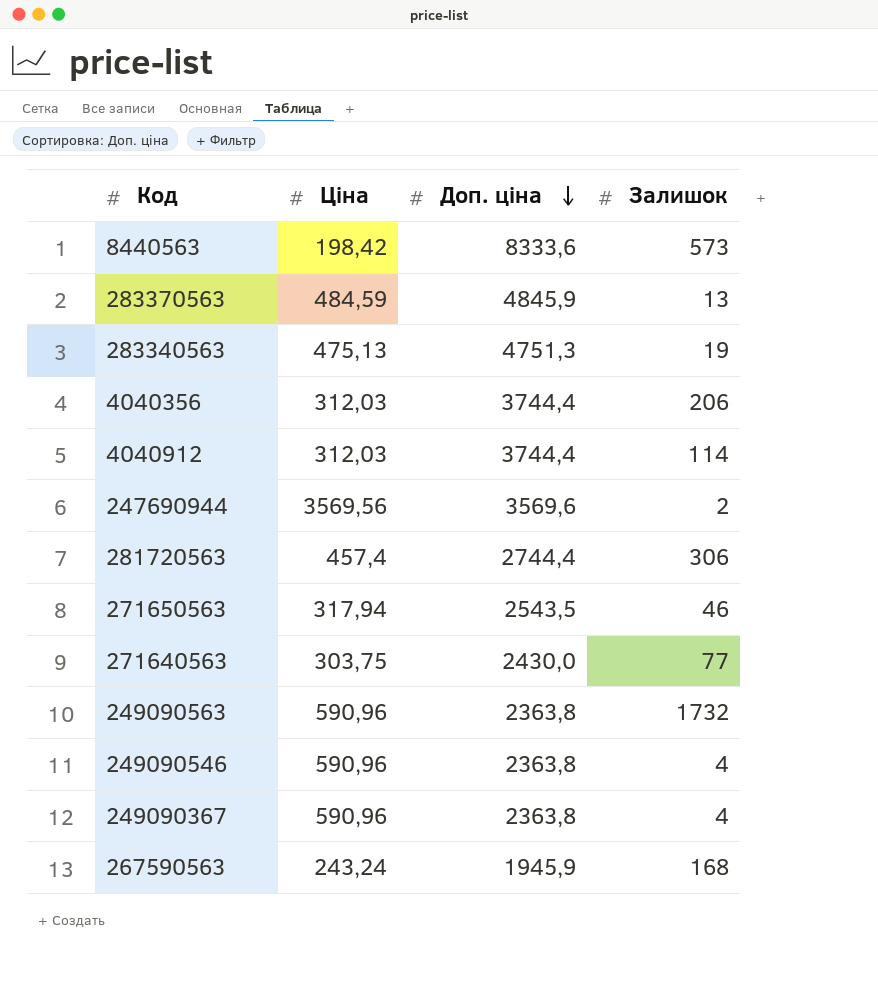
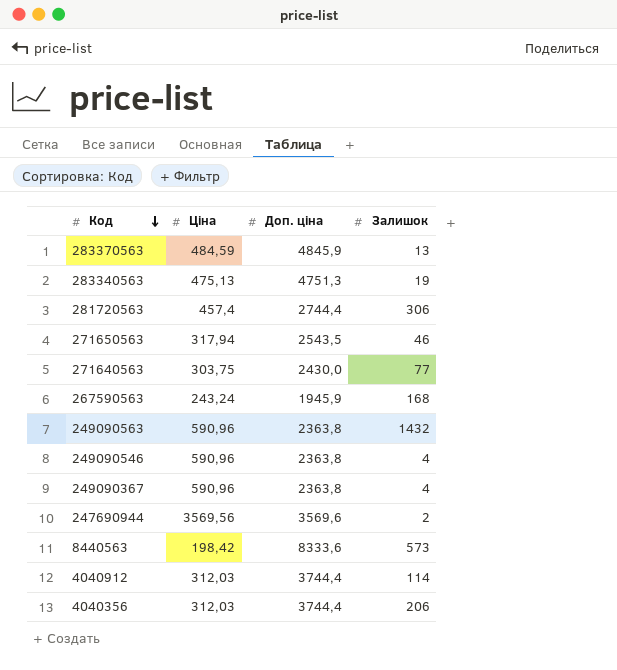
row order: Доп. ціна descending -> Код descending
249090563 | Залишок: 1732 -> 1432

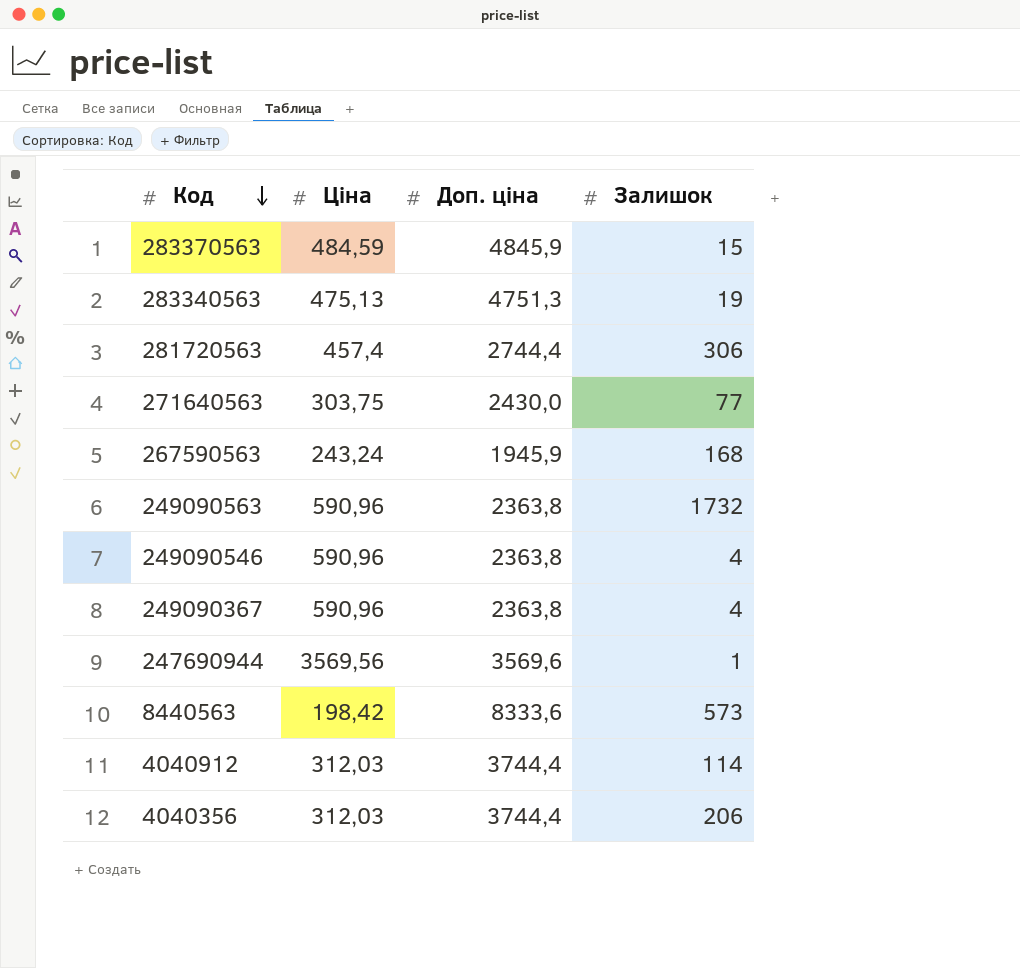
row 271650563: 317,94 | 2543,5 | 46 -> none
283370563 | Залишок: 13 -> 15
249090563 | Залишок: 1432 -> 1732
247690944 | Залишок: 2 -> 1

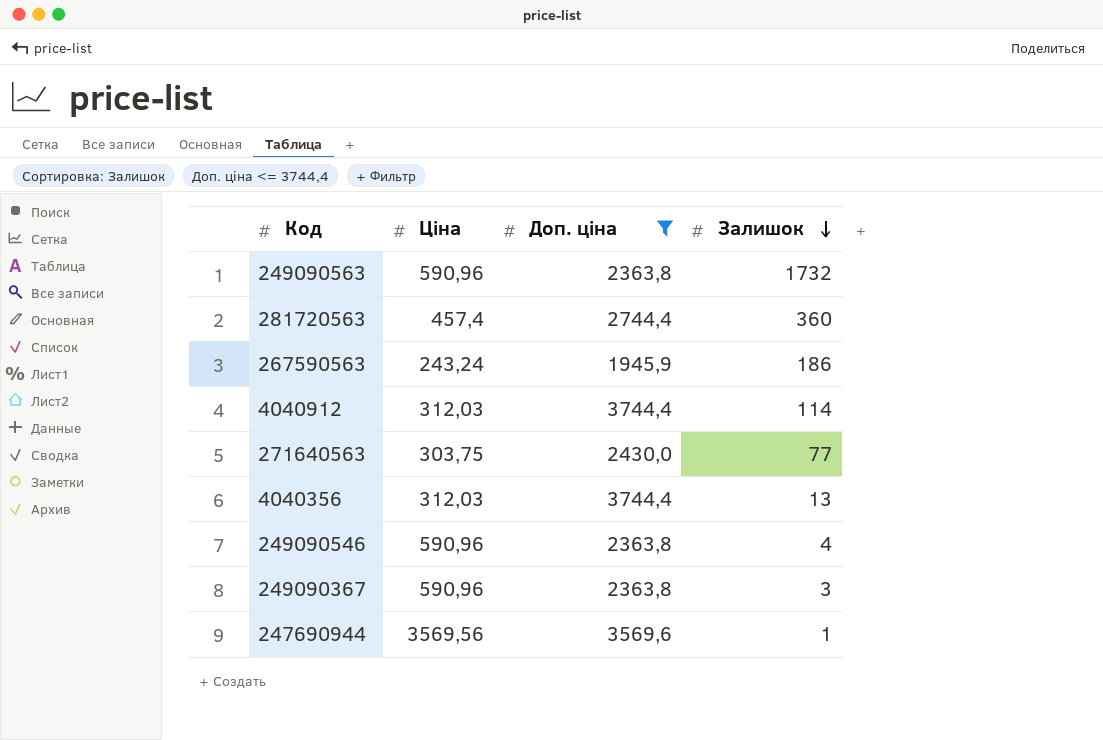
filter: none -> Доп. ціна <= 3744,4
row order: Код descending -> Залишок descending
281720563 | Залишок: 306 -> 360
267590563 | Залишок: 168 -> 186
4040356 | Залишок: 206 -> 13
249090367 | Залишок: 4 -> 3

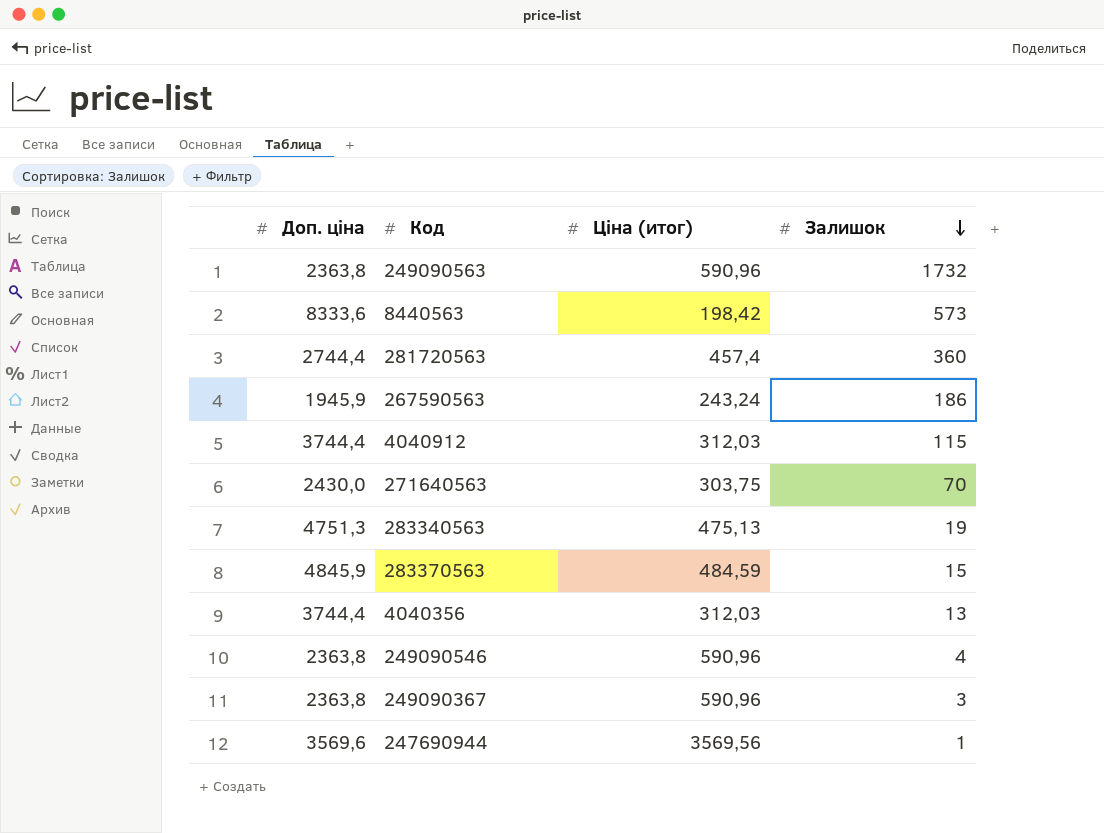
filter: Доп. ціна <= 3744,4 -> none
column Доп. ціна | position: 3 -> 1
column name: Ціна -> Ціна (итог)
4040912 | Залишок: 114 -> 115
271640563 | Залишок: 77 -> 70

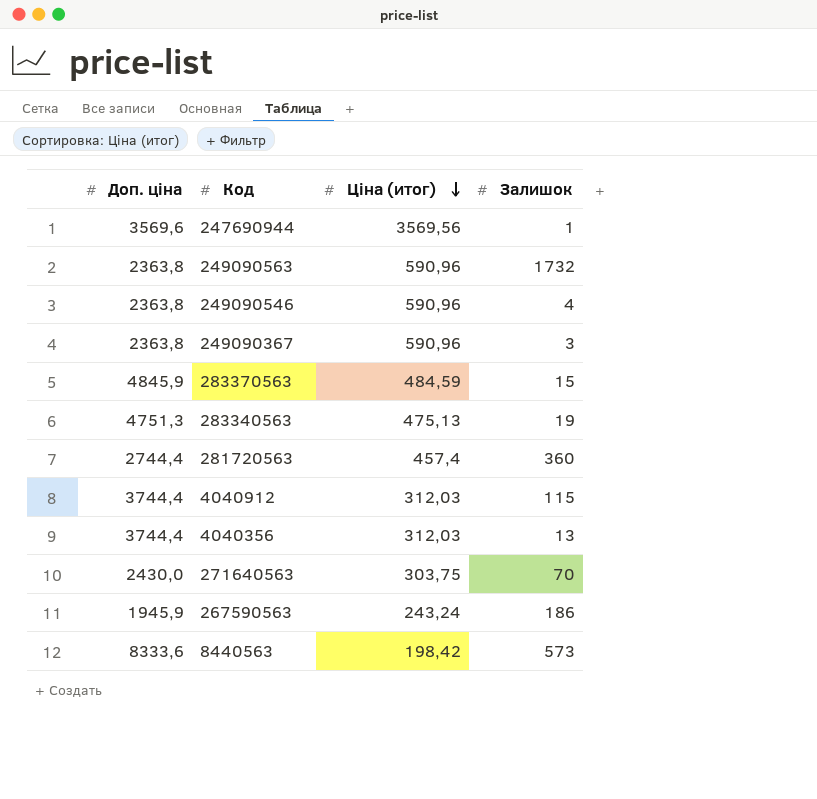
row order: Залишок descending -> Ціна (итог) descending

